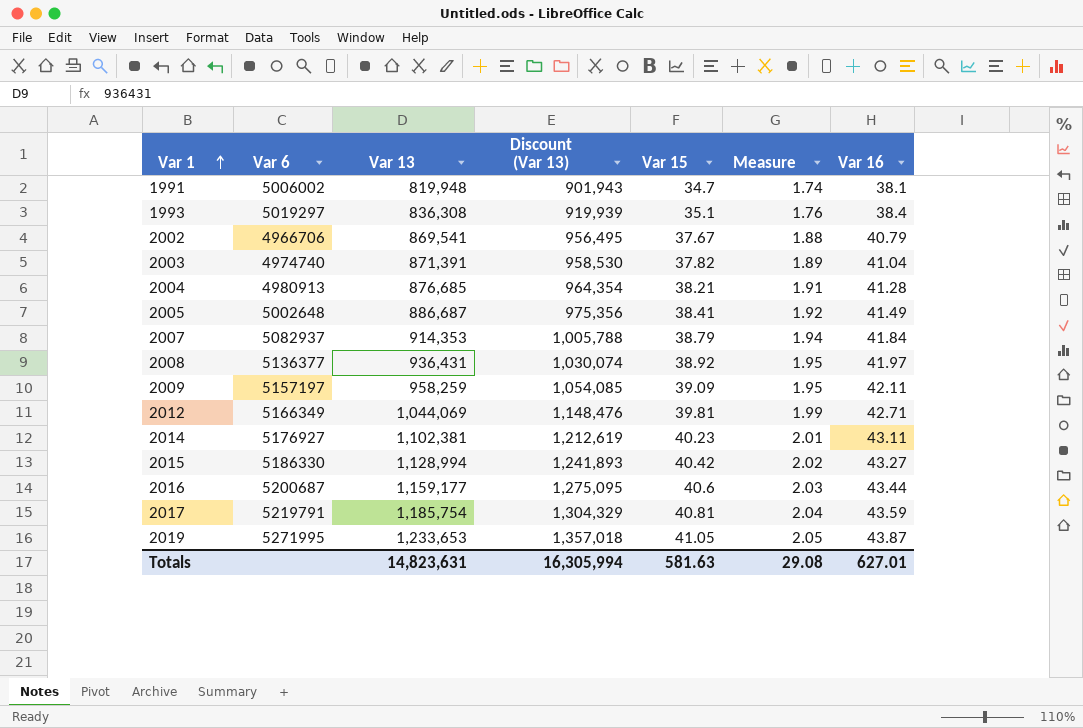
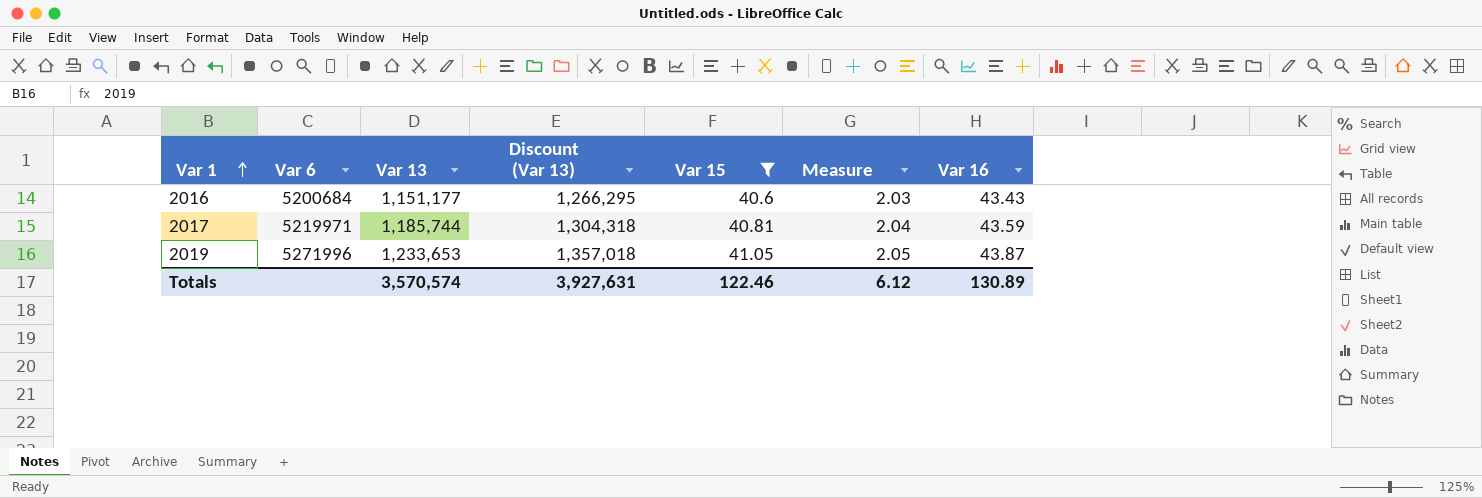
filter: none -> Var 15 >= 40.6
2016 | Var 6: 5200687 -> 5200684
2016 | Var 13: 1,159,177 -> 1,151,177
2016 | Discount (Var 13): 1,275,095 -> 1,266,295
2016 | Var 16: 43.44 -> 43.43
2017 | Var 6: 5219791 -> 5219971
2017 | Var 13: 1,185,754 -> 1,185,744
2017 | Discount (Var 13): 1,304,329 -> 1,304,318
2019 | Var 6: 5271995 -> 5271996
Totals | Var 13: 14,823,631 -> 3,570,574
Totals | Discount (Var 13): 16,305,994 -> 3,927,631
Totals | Var 15: 581.63 -> 122.46
Totals | Measure: 29.08 -> 6.12
Totals | Var 16: 627.01 -> 130.89

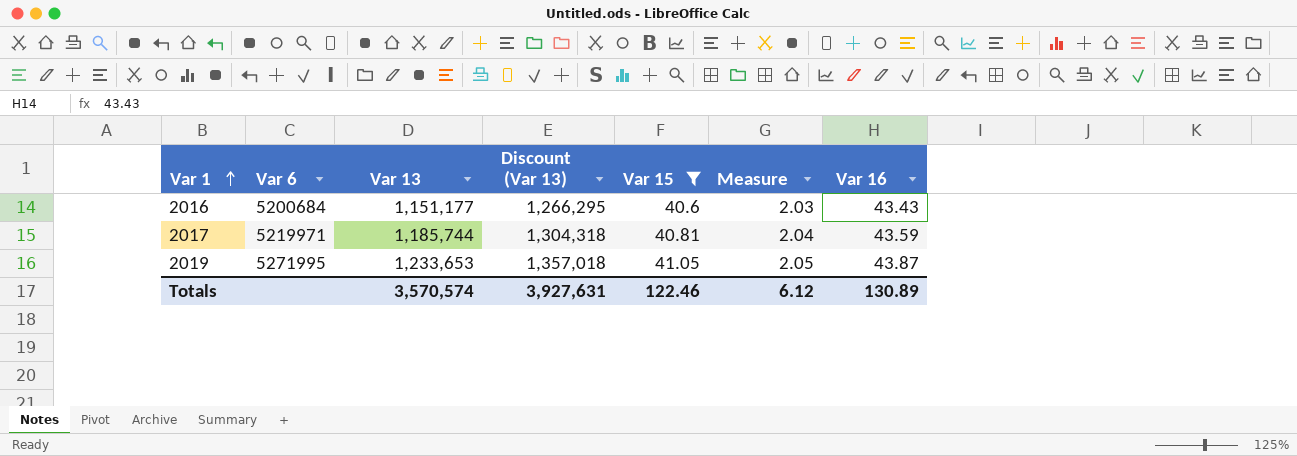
2019 | Var 6: 5271996 -> 5271995

